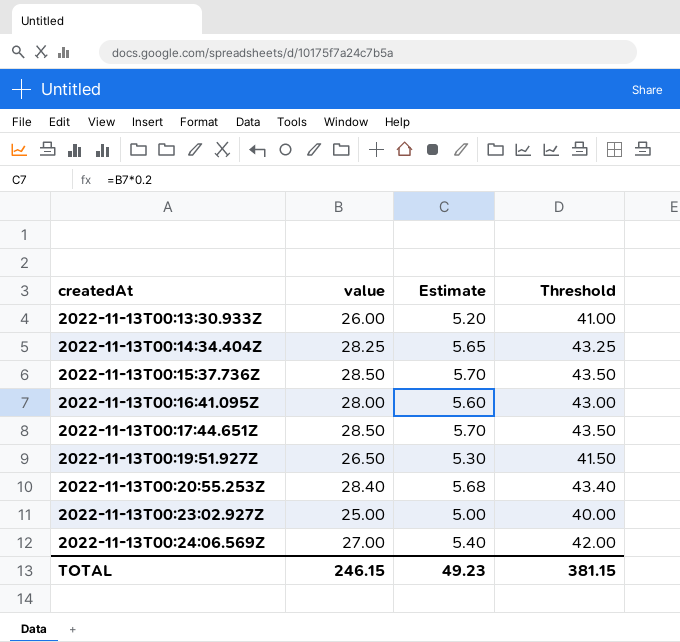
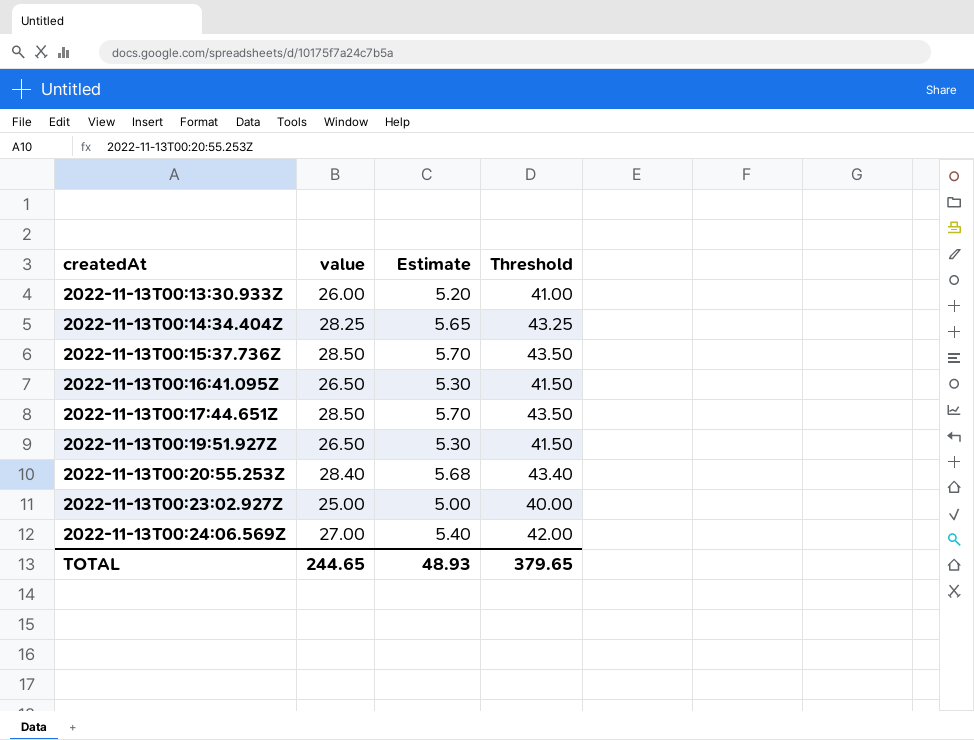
2022-11-13T00:16:41.095Z | value: 28.00 -> 26.50
2022-11-13T00:16:41.095Z | Estimate: 5.60 -> 5.30
2022-11-13T00:16:41.095Z | Threshold: 43.00 -> 41.50
TOTAL | value: 246.15 -> 244.65
TOTAL | Estimate: 49.23 -> 48.93
TOTAL | Threshold: 381.15 -> 379.65

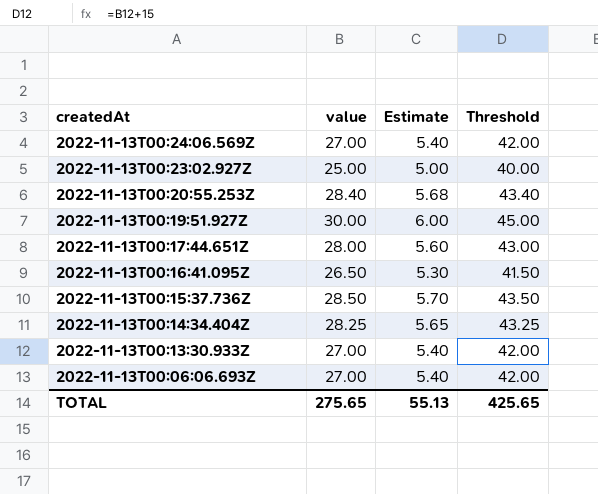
row order: createdAt ascending -> createdAt descending
2022-11-13T00:19:51.927Z | value: 26.50 -> 30.00
2022-11-13T00:19:51.927Z | Estimate: 5.30 -> 6.00
2022-11-13T00:19:51.927Z | Threshold: 41.50 -> 45.00
2022-11-13T00:17:44.651Z | value: 28.50 -> 28.00
2022-11-13T00:17:44.651Z | Estimate: 5.70 -> 5.60
2022-11-13T00:17:44.651Z | Threshold: 43.50 -> 43.00
2022-11-13T00:13:30.933Z | value: 26.00 -> 27.00
2022-11-13T00:13:30.933Z | Estimate: 5.20 -> 5.40
2022-11-13T00:13:30.933Z | Threshold: 41.00 -> 42.00
row 2022-11-13T00:06:06.693Z: none -> 27.00 | 5.40 | 42.00
TOTAL | value: 244.65 -> 275.65
TOTAL | Estimate: 48.93 -> 55.13
TOTAL | Threshold: 379.65 -> 425.65

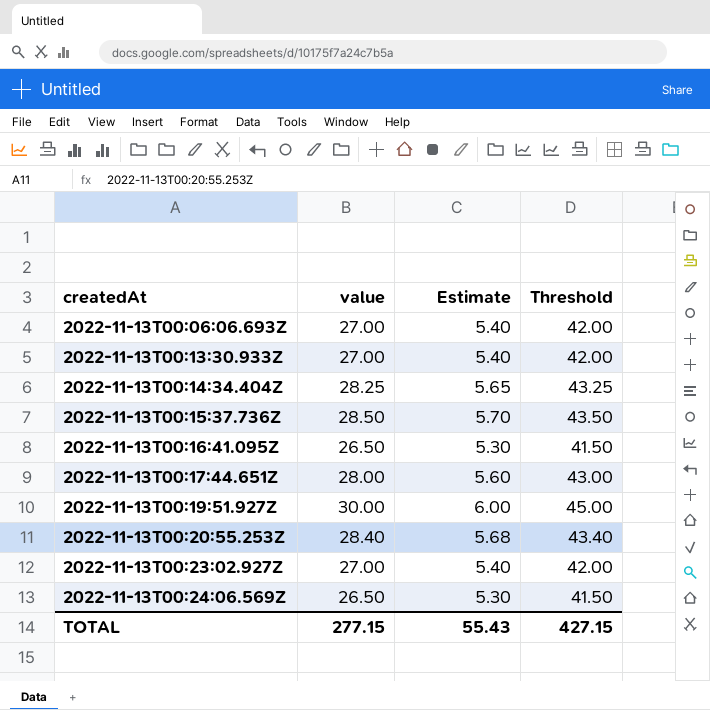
row order: createdAt descending -> createdAt ascending
2022-11-13T00:23:02.927Z | value: 25.00 -> 27.00
2022-11-13T00:23:02.927Z | Estimate: 5.00 -> 5.40
2022-11-13T00:23:02.927Z | Threshold: 40.00 -> 42.00
2022-11-13T00:24:06.569Z | value: 27.00 -> 26.50
2022-11-13T00:24:06.569Z | Estimate: 5.40 -> 5.30
2022-11-13T00:24:06.569Z | Threshold: 42.00 -> 41.50
TOTAL | value: 275.65 -> 277.15
TOTAL | Estimate: 55.13 -> 55.43
TOTAL | Threshold: 425.65 -> 427.15

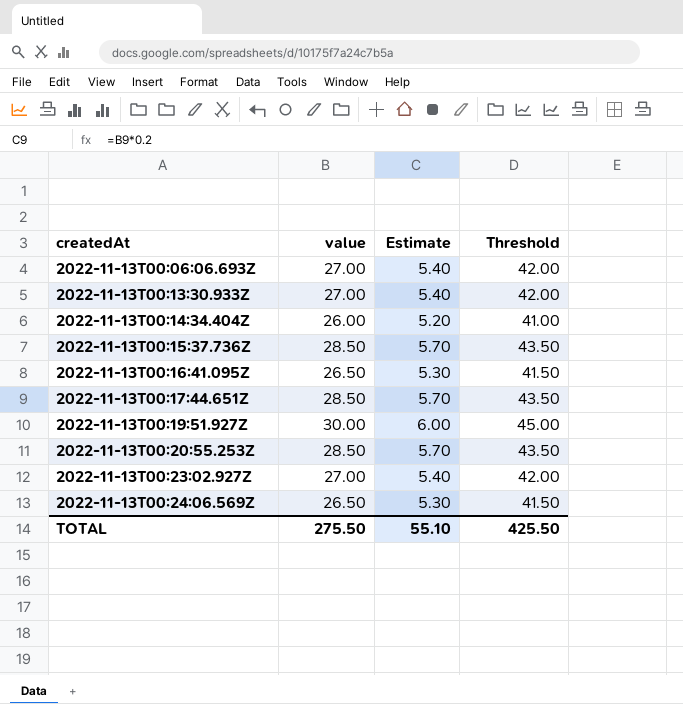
2022-11-13T00:14:34.404Z | value: 28.25 -> 26.00
2022-11-13T00:14:34.404Z | Estimate: 5.65 -> 5.20
2022-11-13T00:14:34.404Z | Threshold: 43.25 -> 41.00
2022-11-13T00:17:44.651Z | value: 28.00 -> 28.50
2022-11-13T00:17:44.651Z | Estimate: 5.60 -> 5.70
2022-11-13T00:17:44.651Z | Threshold: 43.00 -> 43.50
2022-11-13T00:20:55.253Z | value: 28.40 -> 28.50
2022-11-13T00:20:55.253Z | Estimate: 5.68 -> 5.70
2022-11-13T00:20:55.253Z | Threshold: 43.40 -> 43.50
TOTAL | value: 277.15 -> 275.50
TOTAL | Estimate: 55.43 -> 55.10
TOTAL | Threshold: 427.15 -> 425.50

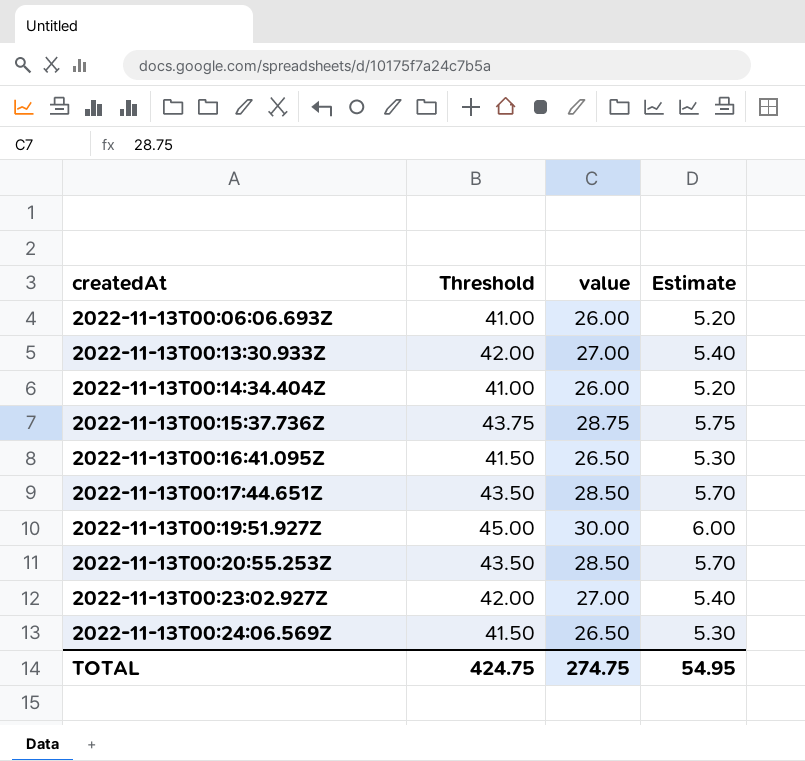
column Threshold | position: 4 -> 2
2022-11-13T00:06:06.693Z | Threshold: 42.00 -> 41.00
2022-11-13T00:06:06.693Z | value: 27.00 -> 26.00
2022-11-13T00:06:06.693Z | Estimate: 5.40 -> 5.20
2022-11-13T00:15:37.736Z | Threshold: 43.50 -> 43.75
2022-11-13T00:15:37.736Z | value: 28.50 -> 28.75
2022-11-13T00:15:37.736Z | Estimate: 5.70 -> 5.75
TOTAL | Threshold: 425.50 -> 424.75
TOTAL | value: 275.50 -> 274.75
TOTAL | Estimate: 55.10 -> 54.95

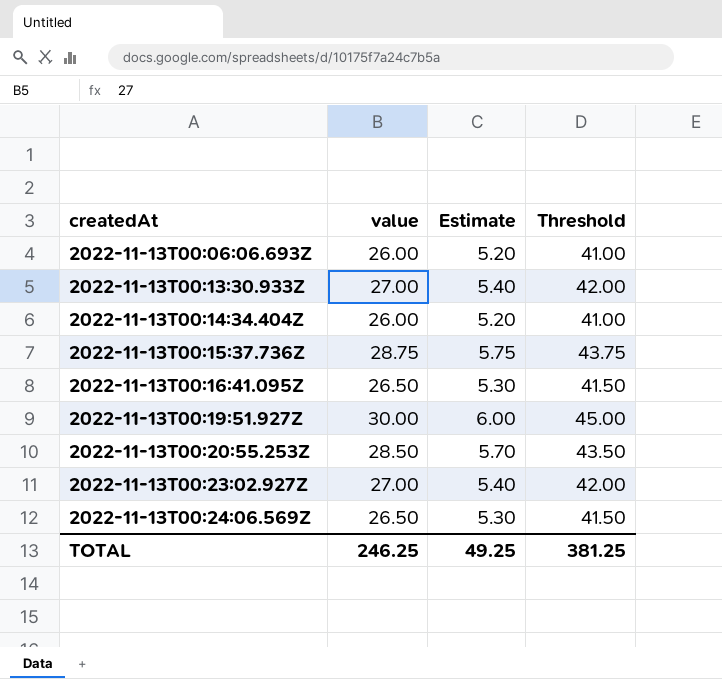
column Threshold | position: 2 -> 4
row 2022-11-13T00:17:44.651Z: 43.50 | 28.50 | 5.70 -> none
TOTAL | value: 274.75 -> 246.25
TOTAL | Estimate: 54.95 -> 49.25
TOTAL | Threshold: 424.75 -> 381.25

